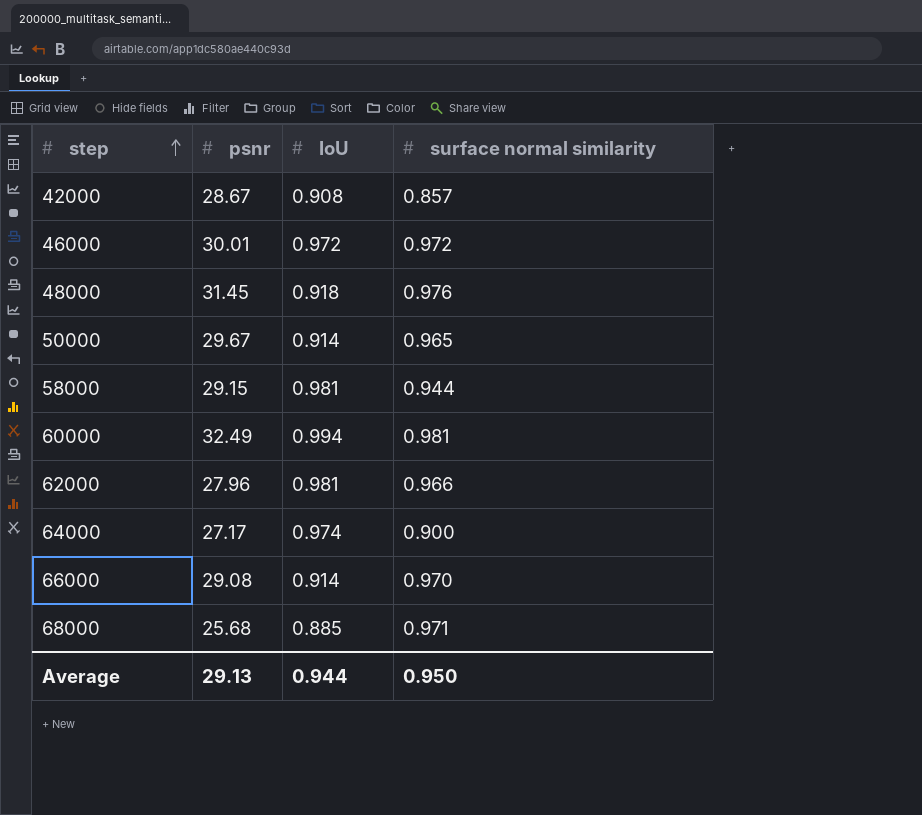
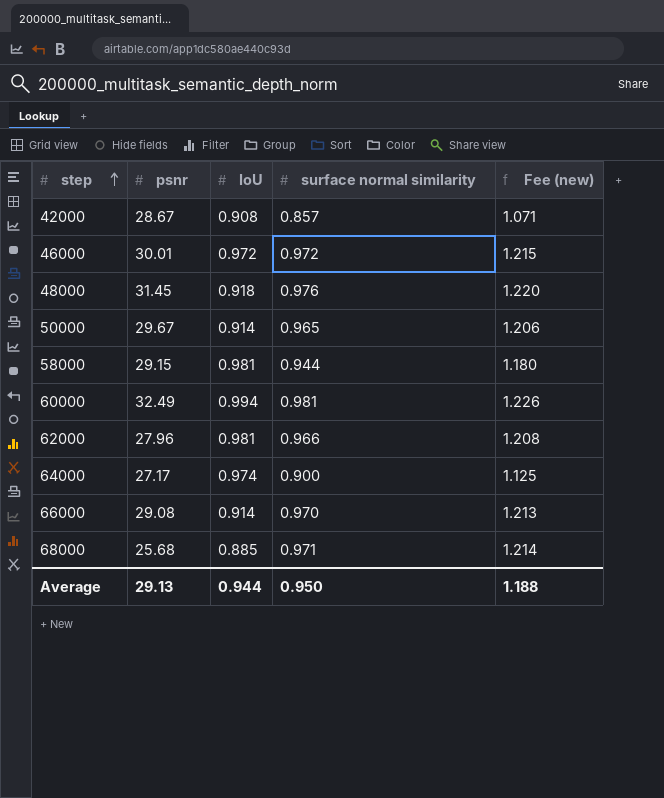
column Fee (new) | formula: none -> [surface normal similarity] * 1.25

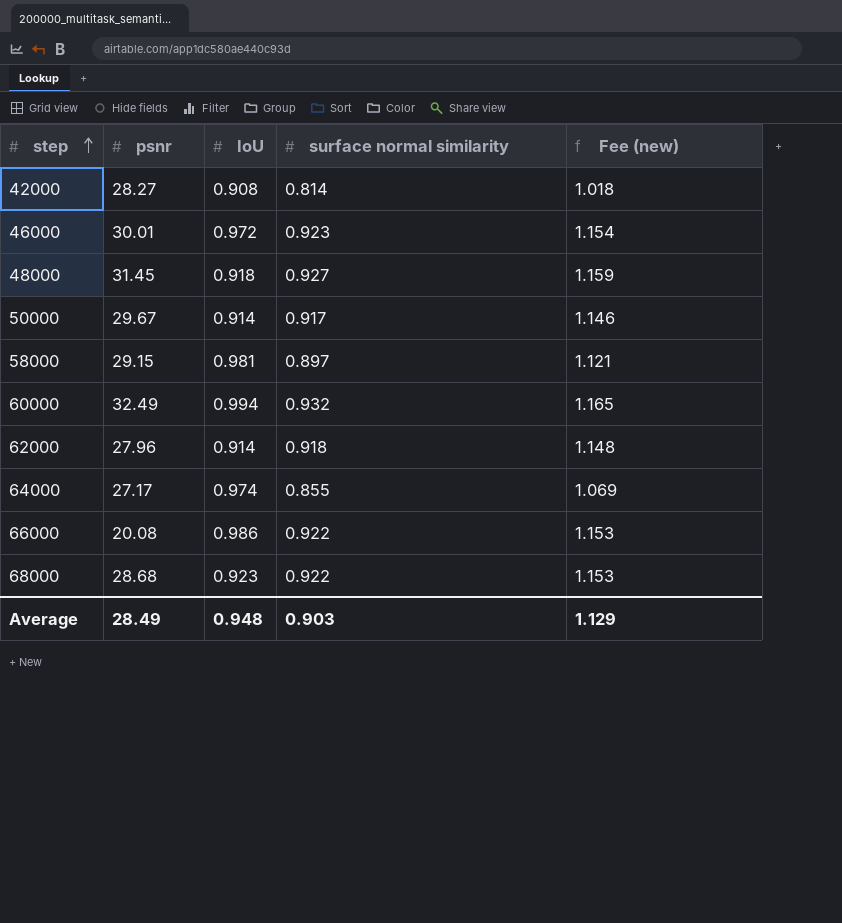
42000 | psnr: 28.67 -> 28.27
42000 | surface normal similarity: 0.857 -> 0.814
42000 | Fee (new): 1.071 -> 1.018
46000 | surface normal similarity: 0.972 -> 0.923
46000 | Fee (new): 1.215 -> 1.154
48000 | surface normal similarity: 0.976 -> 0.927
48000 | Fee (new): 1.220 -> 1.159
50000 | surface normal similarity: 0.965 -> 0.917
50000 | Fee (new): 1.206 -> 1.146
58000 | surface normal similarity: 0.944 -> 0.897
58000 | Fee (new): 1.180 -> 1.121
60000 | surface normal similarity: 0.981 -> 0.932
60000 | Fee (new): 1.226 -> 1.165
62000 | IoU: 0.981 -> 0.914
62000 | surface normal similarity: 0.966 -> 0.918
62000 | Fee (new): 1.208 -> 1.148
64000 | surface normal similarity: 0.900 -> 0.855
64000 | Fee (new): 1.125 -> 1.069
66000 | psnr: 29.08 -> 20.08
66000 | IoU: 0.914 -> 0.986
66000 | surface normal similarity: 0.970 -> 0.922
66000 | Fee (new): 1.213 -> 1.153
68000 | psnr: 25.68 -> 28.68
68000 | IoU: 0.885 -> 0.923
68000 | surface normal similarity: 0.971 -> 0.922
68000 | Fee (new): 1.214 -> 1.153
Average | psnr: 29.13 -> 28.49
Average | IoU: 0.944 -> 0.948
Average | surface normal similarity: 0.950 -> 0.903
Average | Fee (new): 1.188 -> 1.129

